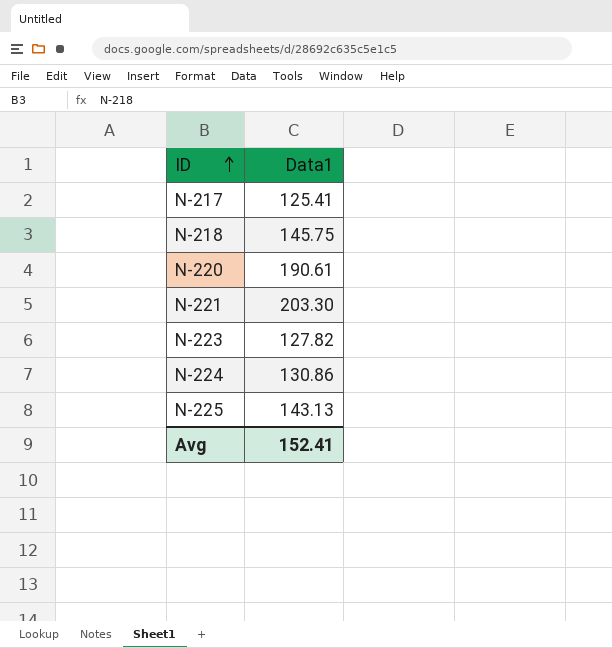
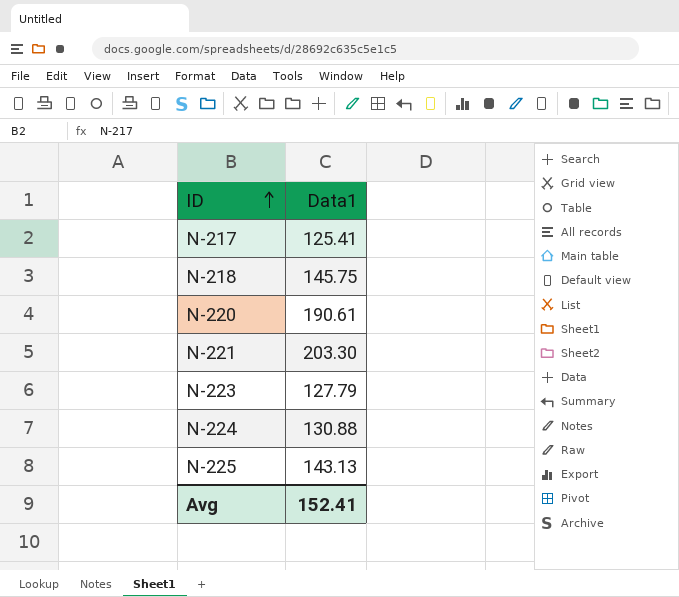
N-223 | Data1: 127.82 -> 127.79
N-224 | Data1: 130.86 -> 130.88

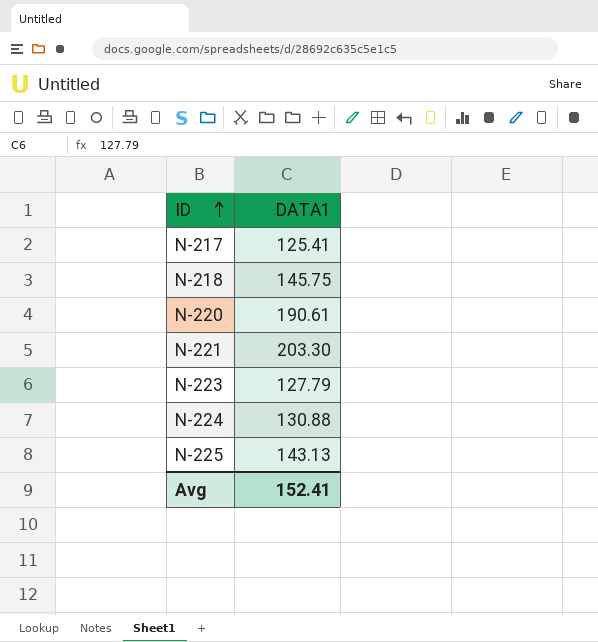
column name: Data1 -> DATA1

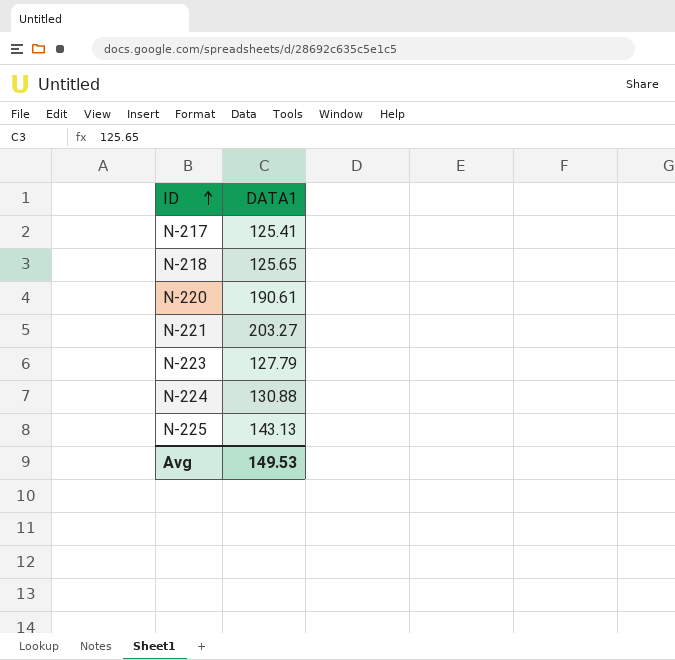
N-218 | DATA1: 145.75 -> 125.65
N-221 | DATA1: 203.30 -> 203.27
Avg | DATA1: 152.41 -> 149.53

